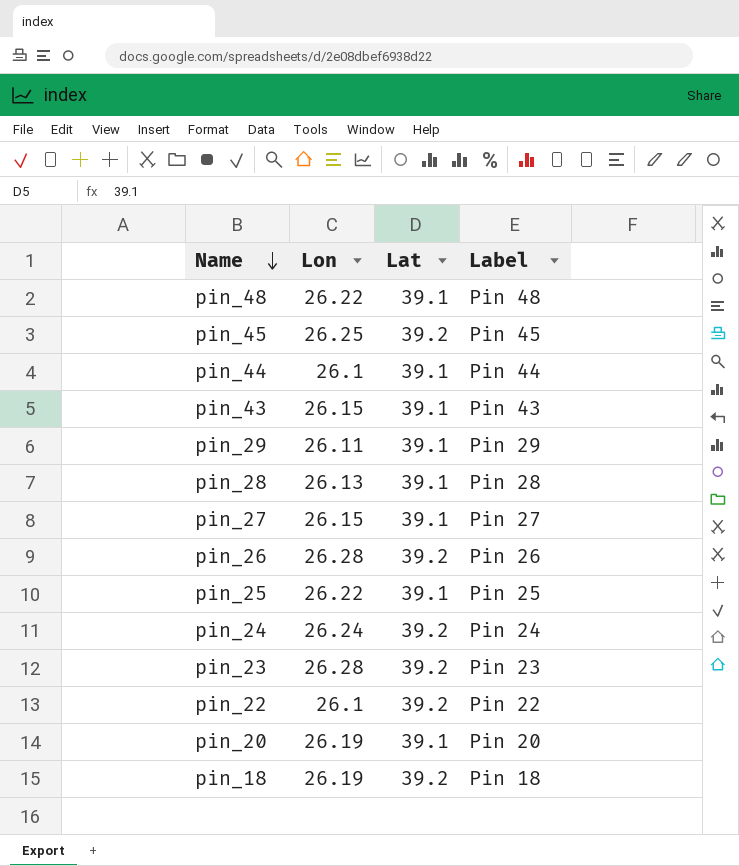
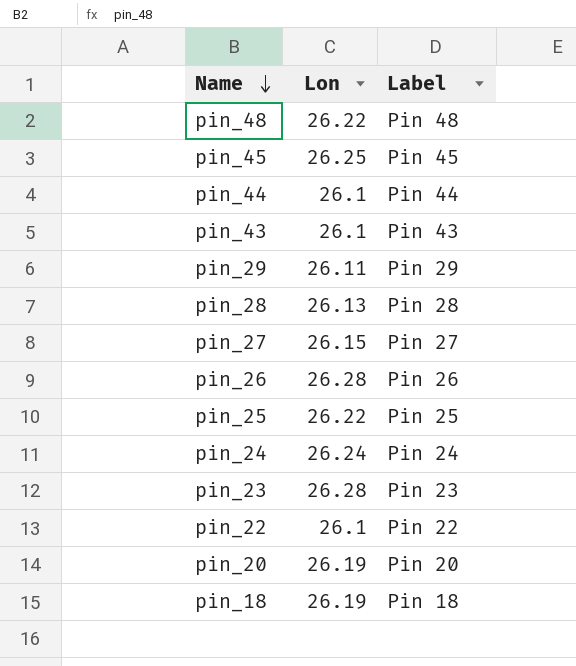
column Lat | position: 3 -> none
pin_43 | Lon: 26.15 -> 26.1

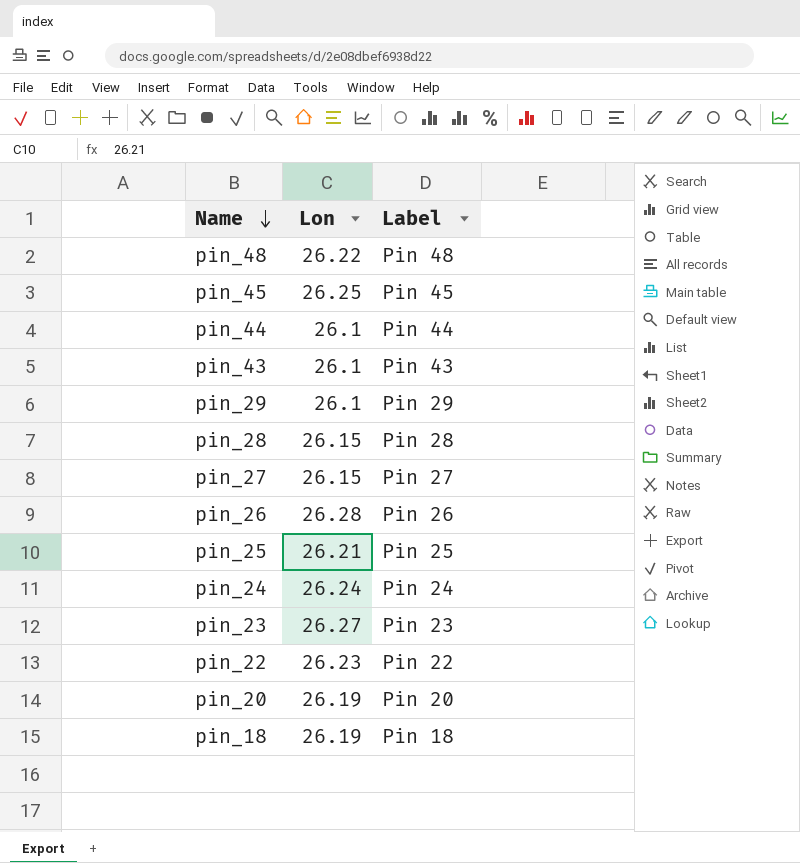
pin_29 | Lon: 26.11 -> 26.1
pin_28 | Lon: 26.13 -> 26.15
pin_25 | Lon: 26.22 -> 26.21
pin_23 | Lon: 26.28 -> 26.27
pin_22 | Lon: 26.1 -> 26.23

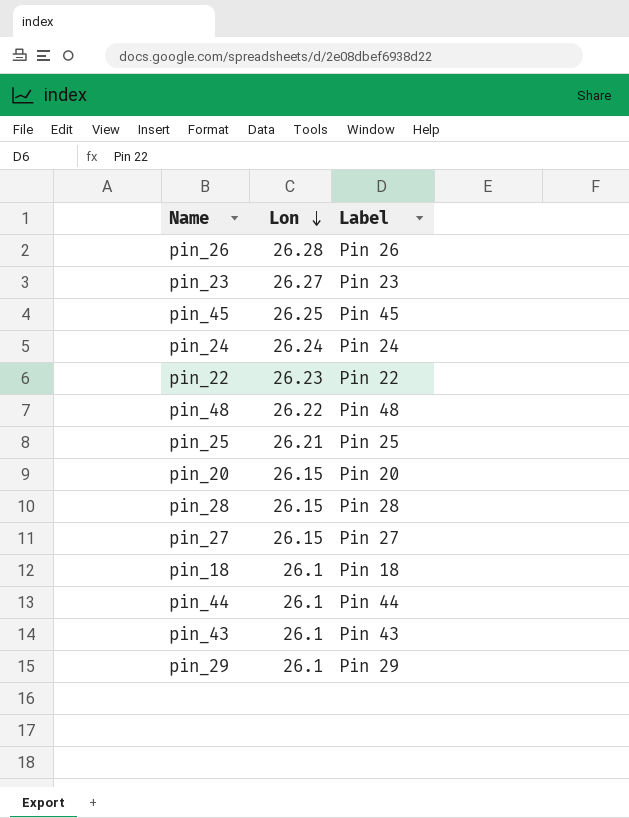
row order: Name descending -> Lon descending
pin_20 | Lon: 26.19 -> 26.15
pin_18 | Lon: 26.19 -> 26.1

